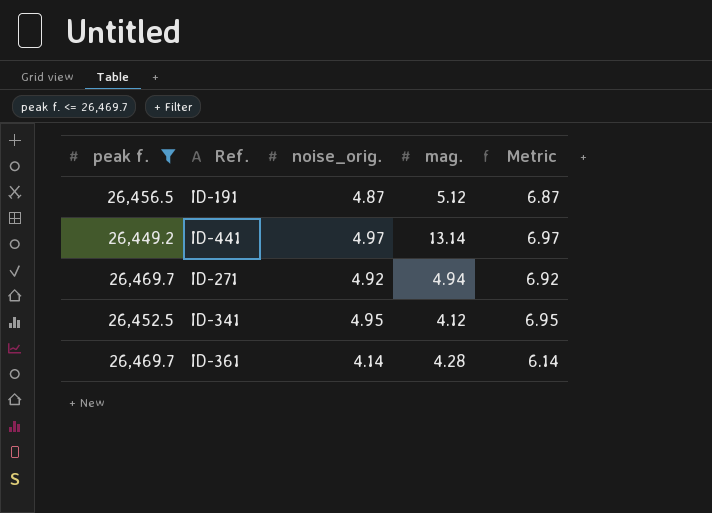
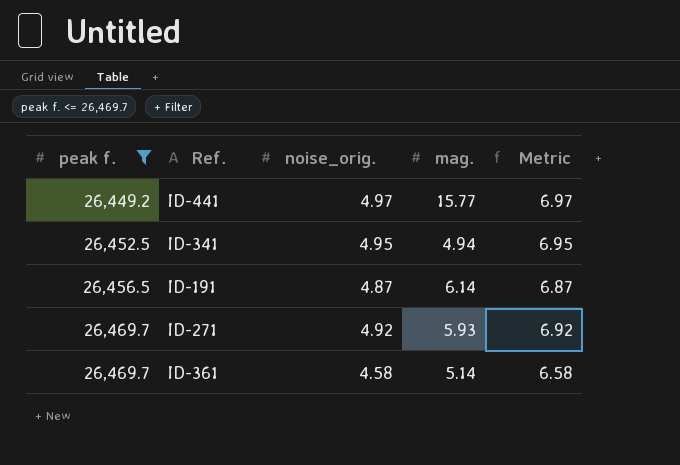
row order: none -> peak f. ascending
ID-441 | mag.: 13.14 -> 15.77
ID-341 | mag.: 4.12 -> 4.94
ID-191 | mag.: 5.12 -> 6.14
ID-271 | mag.: 4.94 -> 5.93
ID-361 | noise_orig.: 4.14 -> 4.58
ID-361 | mag.: 4.28 -> 5.14
ID-361 | Metric: 6.14 -> 6.58

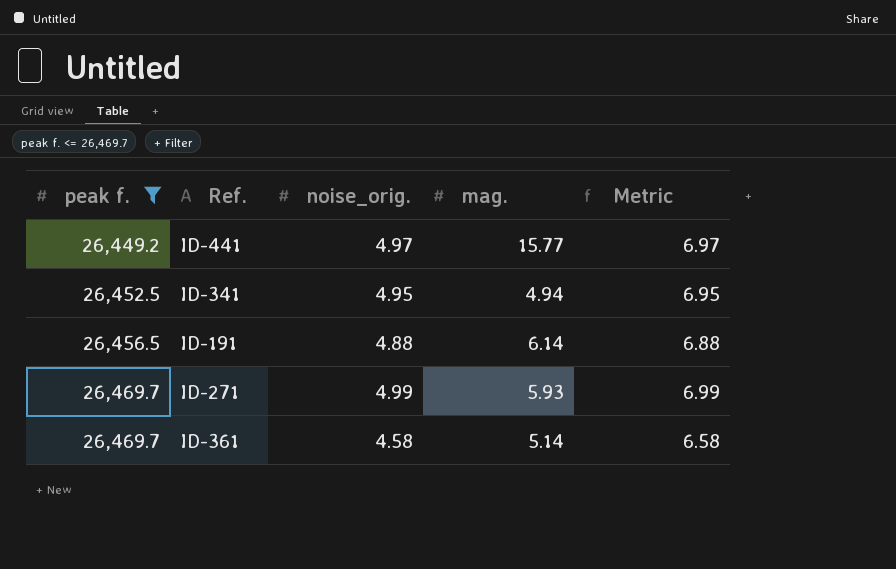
ID-191 | noise_orig.: 4.87 -> 4.88
ID-191 | Metric: 6.87 -> 6.88
ID-271 | noise_orig.: 4.92 -> 4.99
ID-271 | Metric: 6.92 -> 6.99

